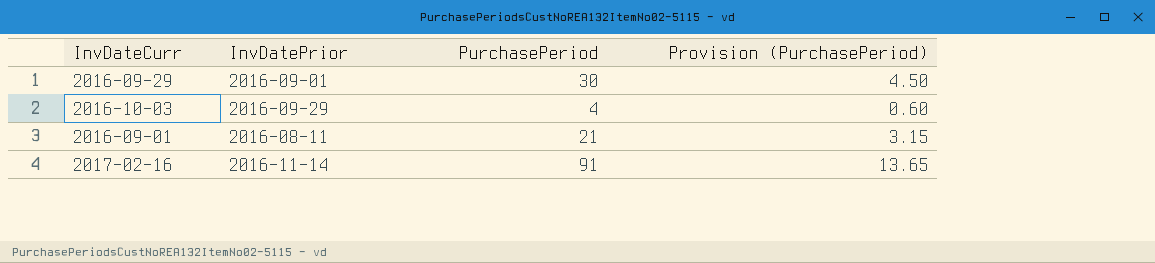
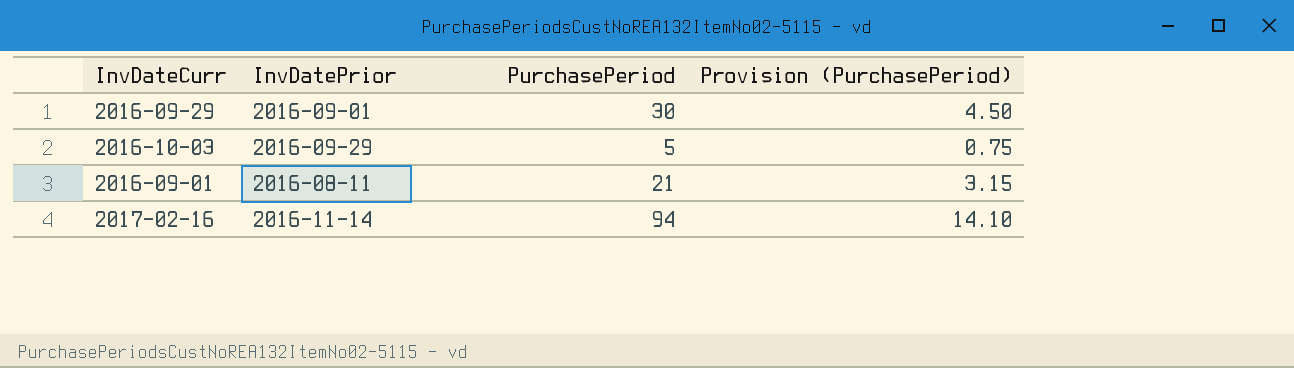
2016-10-03 | PurchasePeriod: 4 -> 5
2016-10-03 | Provision (PurchasePeriod): 0.60 -> 0.75
2017-02-16 | PurchasePeriod: 91 -> 94
2017-02-16 | Provision (PurchasePeriod): 13.65 -> 14.10

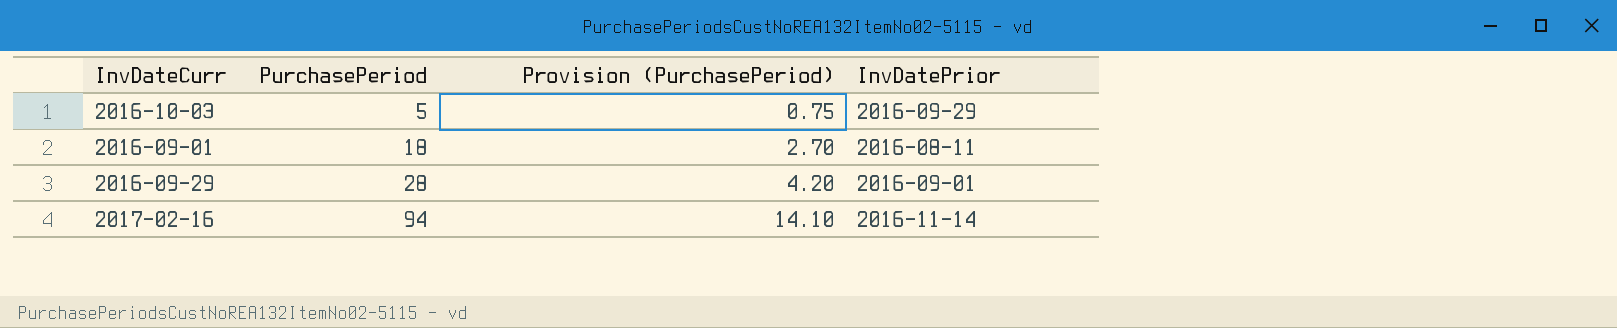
row order: none -> PurchasePeriod ascending
column InvDatePrior | position: 2 -> 4
2016-09-01 | PurchasePeriod: 21 -> 18
2016-09-01 | Provision (PurchasePeriod): 3.15 -> 2.70
2016-09-29 | PurchasePeriod: 30 -> 28
2016-09-29 | Provision (PurchasePeriod): 4.50 -> 4.20

